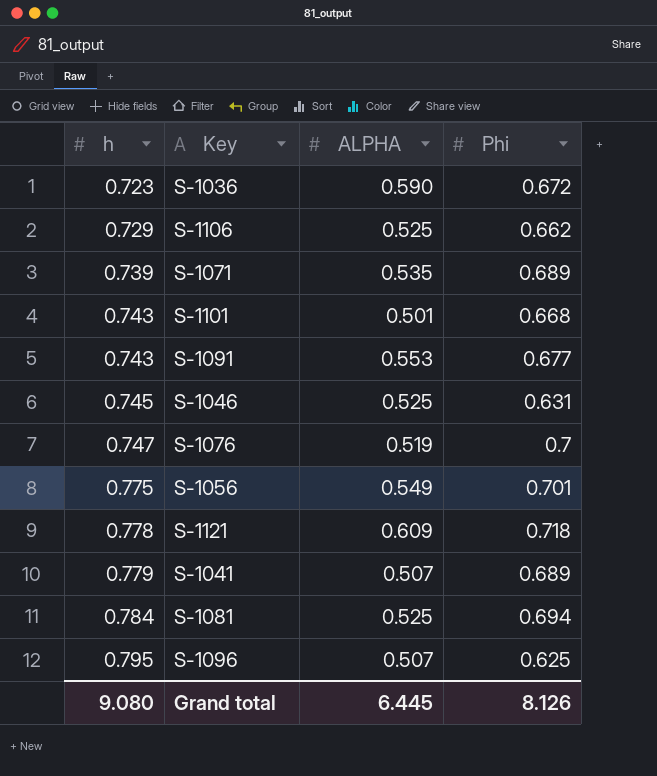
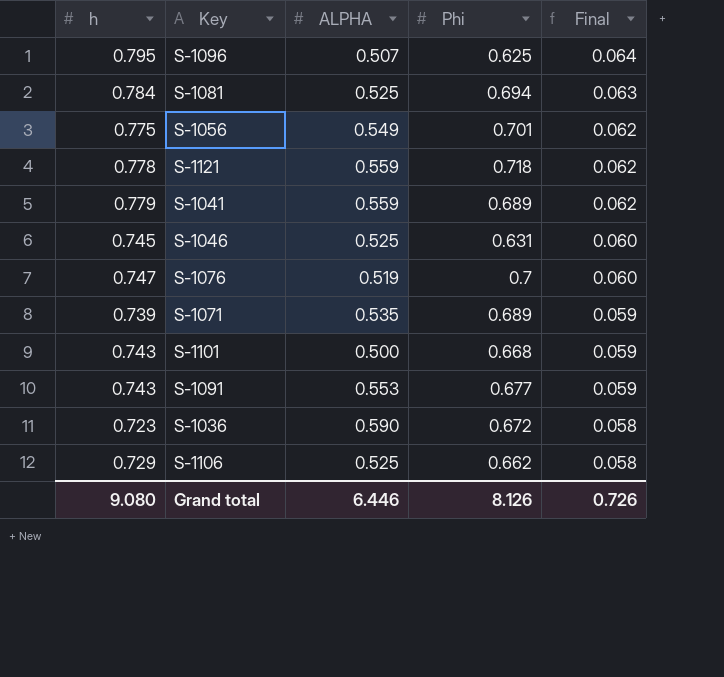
row order: h ascending -> Final descending
column Final | formula: none -> [h] * 0.08
S-1121 | ALPHA: 0.609 -> 0.559
S-1041 | ALPHA: 0.507 -> 0.559
S-1101 | ALPHA: 0.501 -> 0.500
Grand total | ALPHA: 6.445 -> 6.446

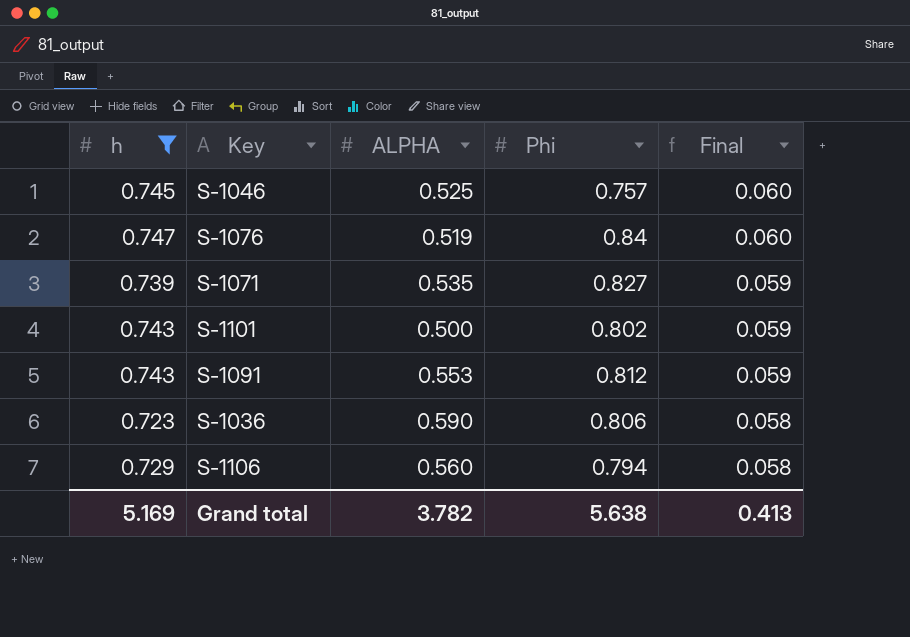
filter: none -> h <= 0.747
S-1046 | Phi: 0.631 -> 0.757
S-1076 | Phi: 0.7 -> 0.84
S-1071 | Phi: 0.689 -> 0.827
S-1101 | Phi: 0.668 -> 0.802
S-1091 | Phi: 0.677 -> 0.812
S-1036 | Phi: 0.672 -> 0.806
S-1106 | ALPHA: 0.525 -> 0.560
S-1106 | Phi: 0.662 -> 0.794
Grand total | h: 9.080 -> 5.169
Grand total | ALPHA: 6.446 -> 3.782
Grand total | Phi: 8.126 -> 5.638
Grand total | Final: 0.726 -> 0.413

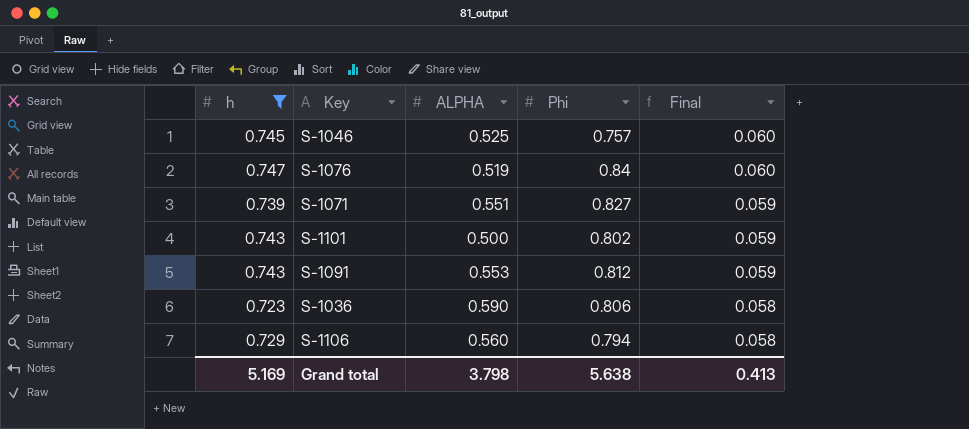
S-1071 | ALPHA: 0.535 -> 0.551
Grand total | ALPHA: 3.782 -> 3.798

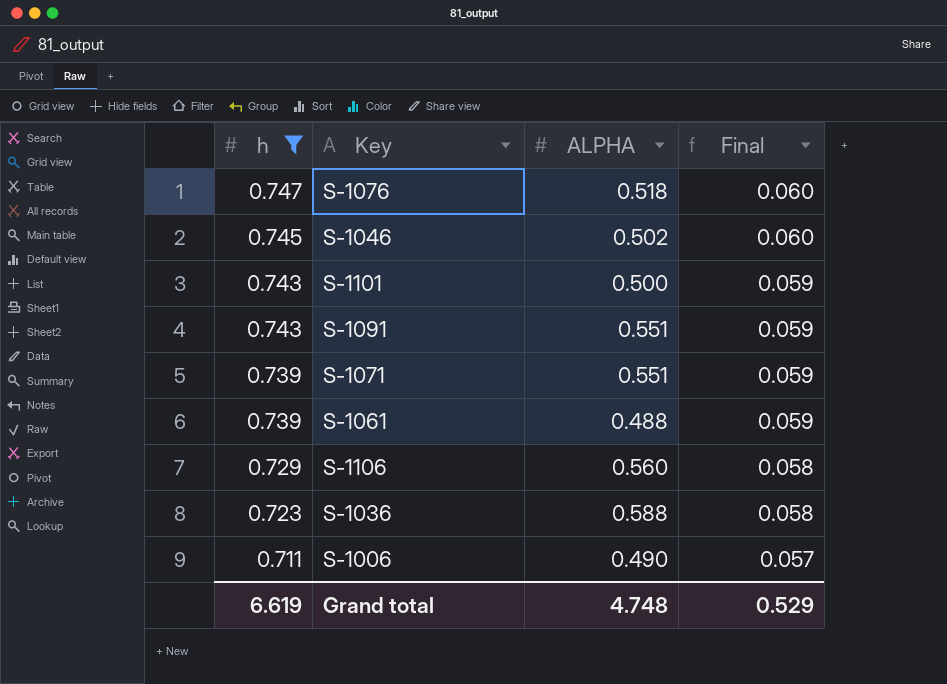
row order: Final descending -> h descending
column Phi | position: 4 -> none
S-1076 | ALPHA: 0.519 -> 0.518
S-1046 | ALPHA: 0.525 -> 0.502
S-1091 | ALPHA: 0.553 -> 0.551
row S-1061: none -> 0.739 | 0.488 | 0.059
S-1036 | ALPHA: 0.590 -> 0.588
row S-1006: none -> 0.711 | 0.490 | 0.057
Grand total | h: 5.169 -> 6.619
Grand total | ALPHA: 3.798 -> 4.748
Grand total | Final: 0.413 -> 0.529

